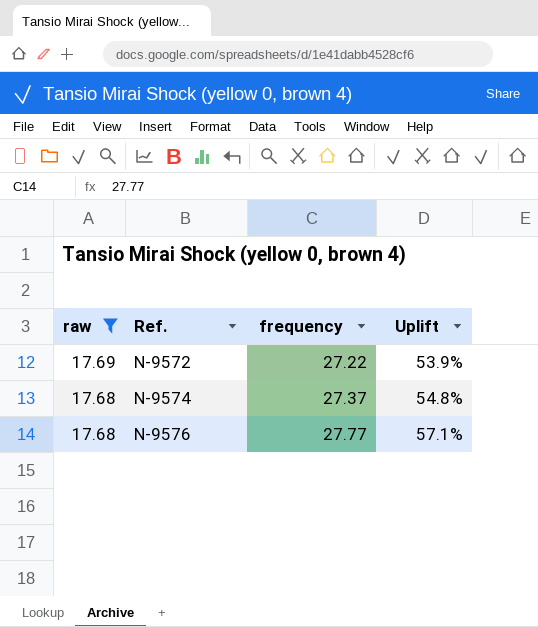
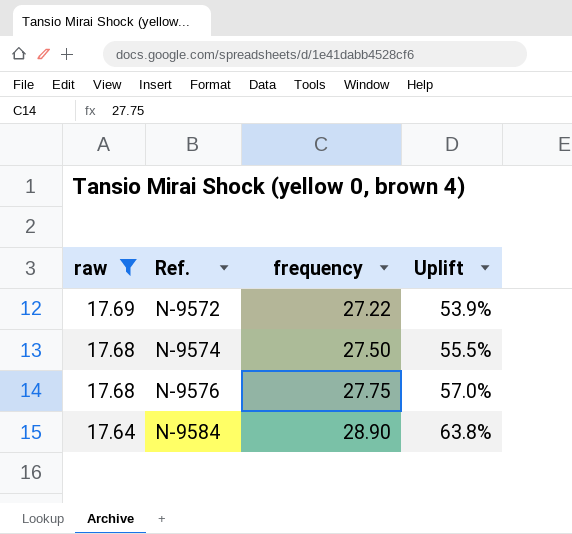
N-9574 | frequency: 27.37 -> 27.50
N-9574 | Uplift: 54.8% -> 55.5%
N-9576 | frequency: 27.77 -> 27.75
N-9576 | Uplift: 57.1% -> 57.0%
row N-9584: none -> 17.64 | 28.90 | 63.8%

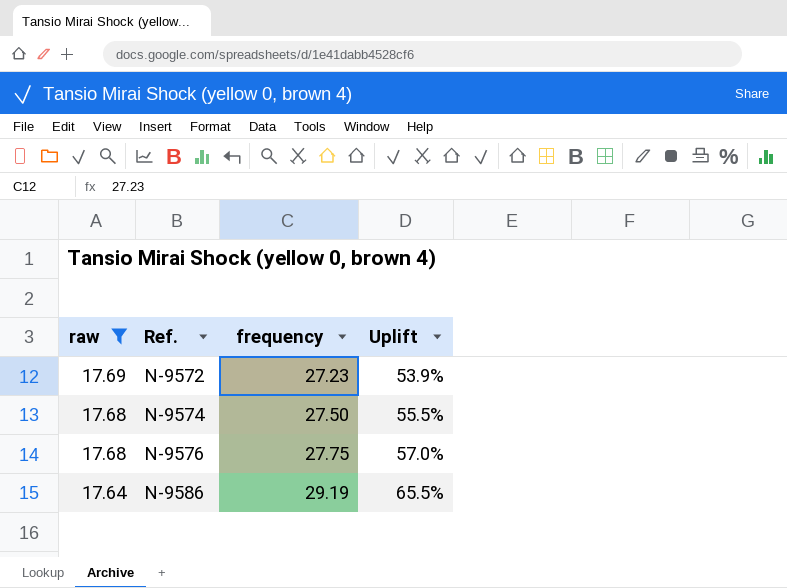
row N-9584: 17.64 | 28.90 | 63.8% -> none
N-9572 | frequency: 27.22 -> 27.23
row N-9586: none -> 17.64 | 29.19 | 65.5%

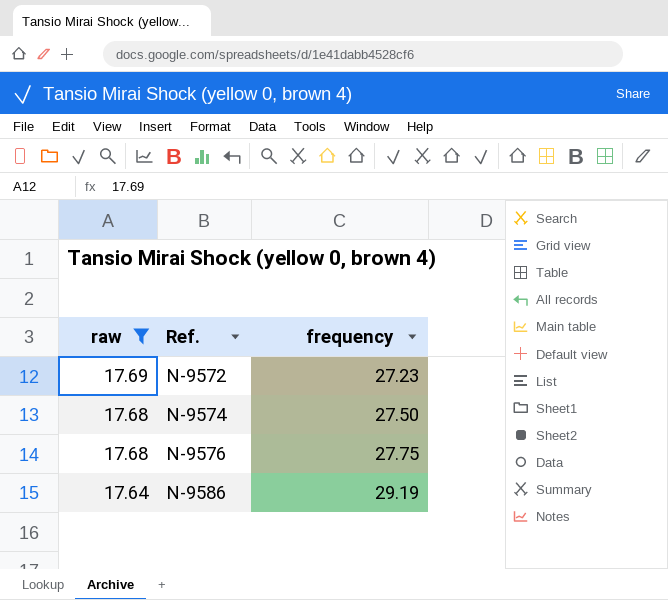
column Uplift | formula: ([frequency] - [raw]) / [raw] -> none

